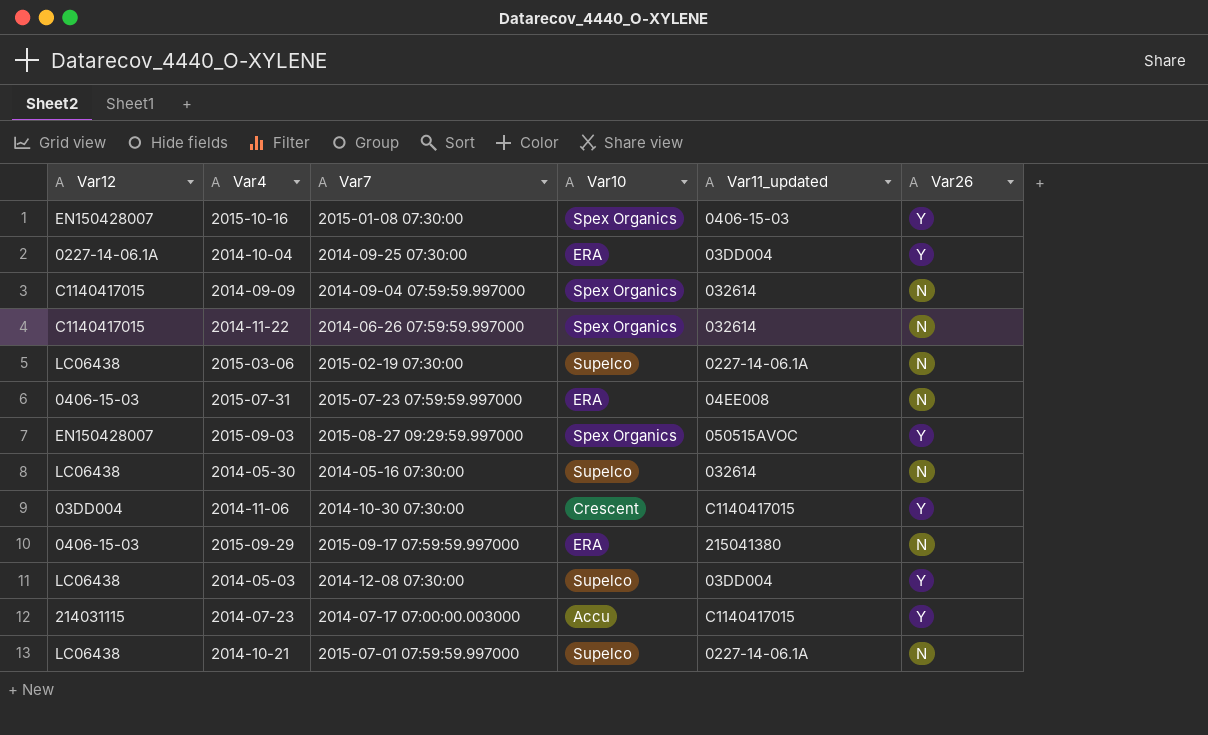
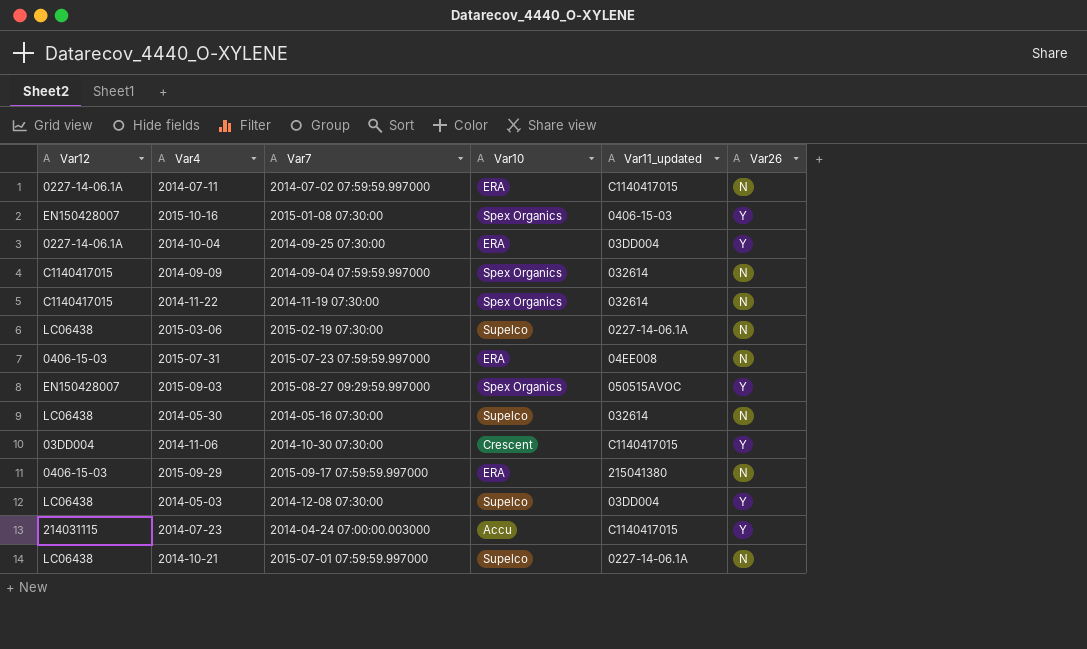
row 2014-07-11: none -> 0227-14-06.1A | 2014-07-02 07:59:59.997000 | ERA | C1140417015 | N
2014-11-22 | Var7: 2014-06-26 07:59:59.997000 -> 2014-11-19 07:30:00
2014-07-23 | Var7: 2014-07-17 07:00:00.003000 -> 2014-04-24 07:00:00.003000

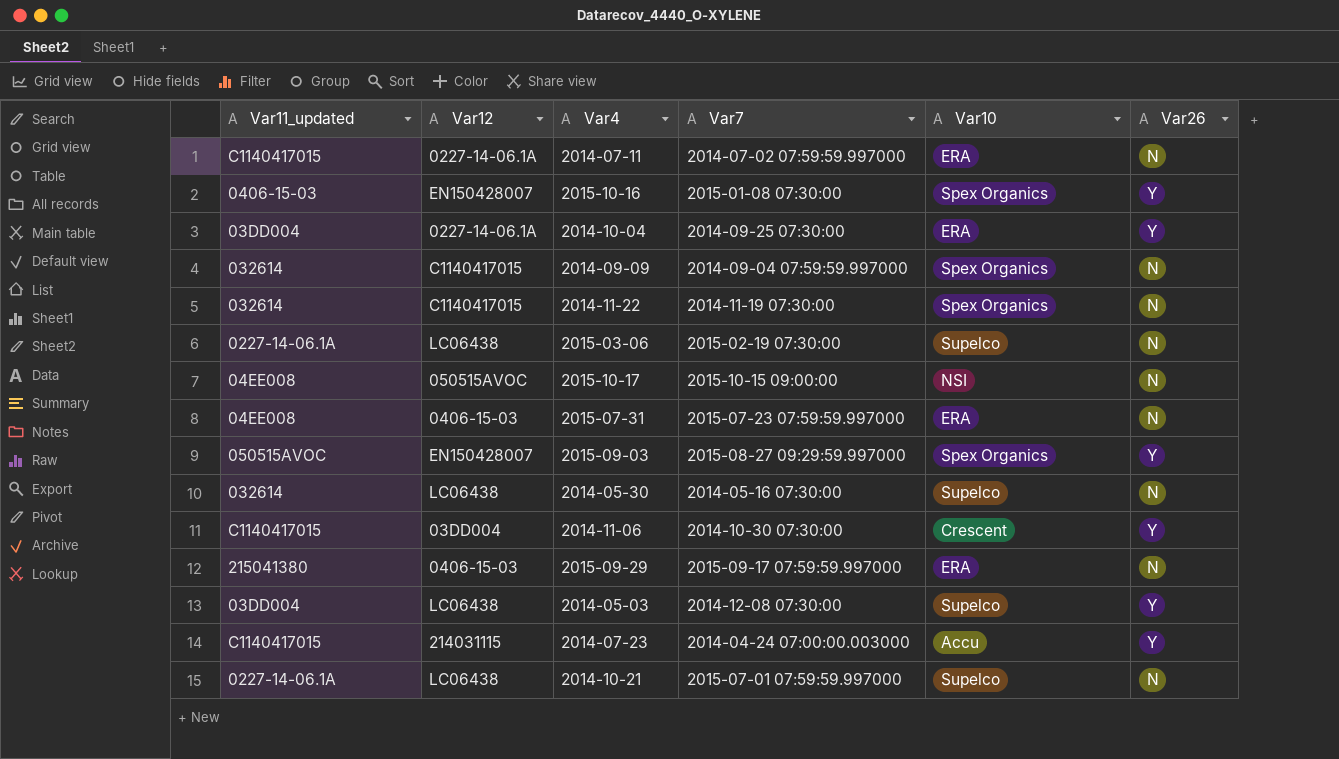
column Var11_updated | position: 5 -> 1
row 2015-10-17: none -> 04EE008 | 050515AVOC | 2015-10-15 09:00:00 | NSI | N

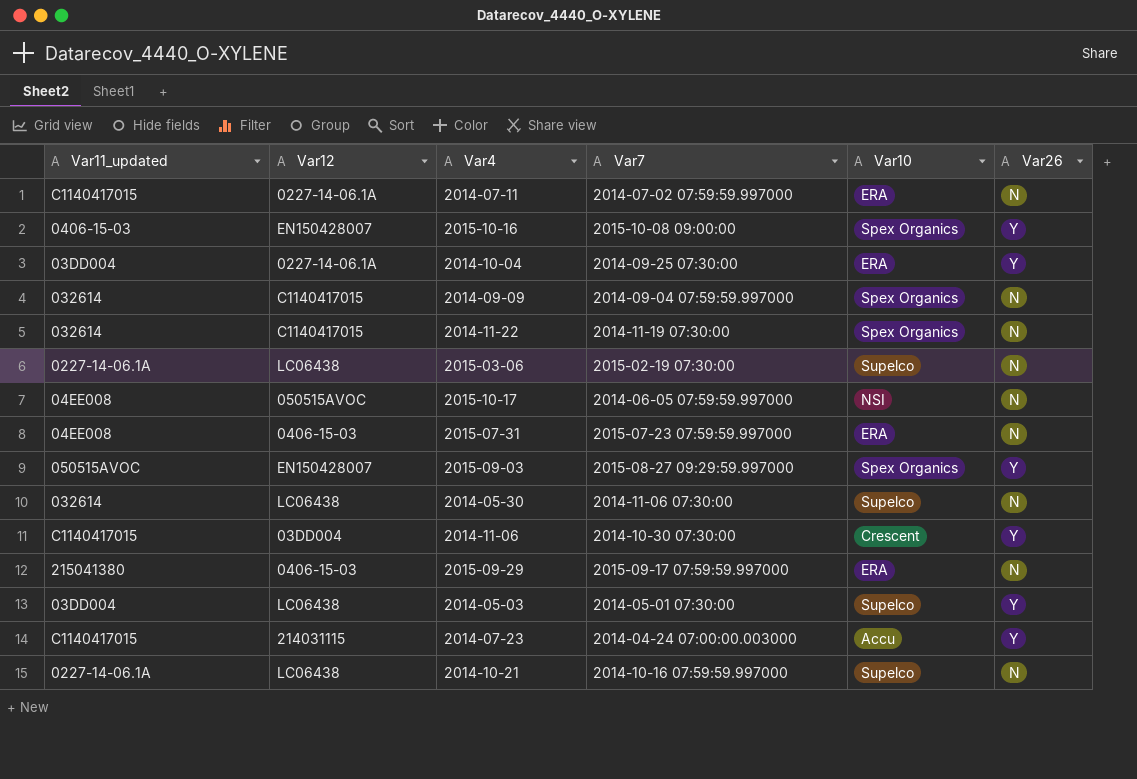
2015-10-16 | Var7: 2015-01-08 07:30:00 -> 2015-10-08 09:00:00
2015-10-17 | Var7: 2015-10-15 09:00:00 -> 2014-06-05 07:59:59.997000
2014-05-30 | Var7: 2014-05-16 07:30:00 -> 2014-11-06 07:30:00
2014-05-03 | Var7: 2014-12-08 07:30:00 -> 2014-05-01 07:30:00
2014-10-21 | Var7: 2015-07-01 07:59:59.997000 -> 2014-10-16 07:59:59.997000

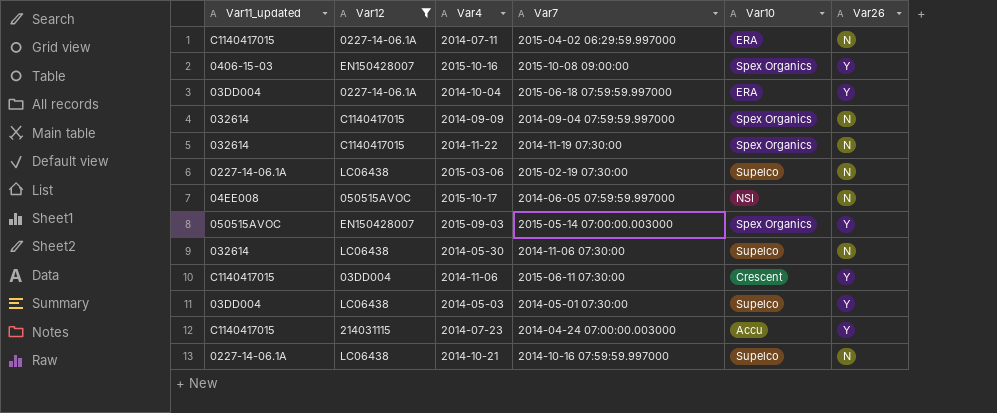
filter: none -> Var12 != 0406-15-03
2014-07-11 | Var7: 2014-07-02 07:59:59.997000 -> 2015-04-02 06:29:59.997000
2014-10-04 | Var7: 2014-09-25 07:30:00 -> 2015-06-18 07:59:59.997000
2015-09-03 | Var7: 2015-08-27 09:29:59.997000 -> 2015-05-14 07:00:00.003000
2014-11-06 | Var7: 2014-10-30 07:30:00 -> 2015-06-11 07:30:00

